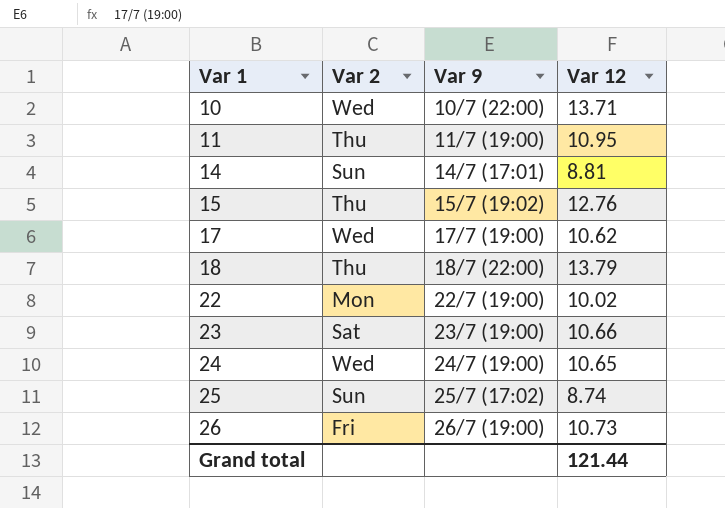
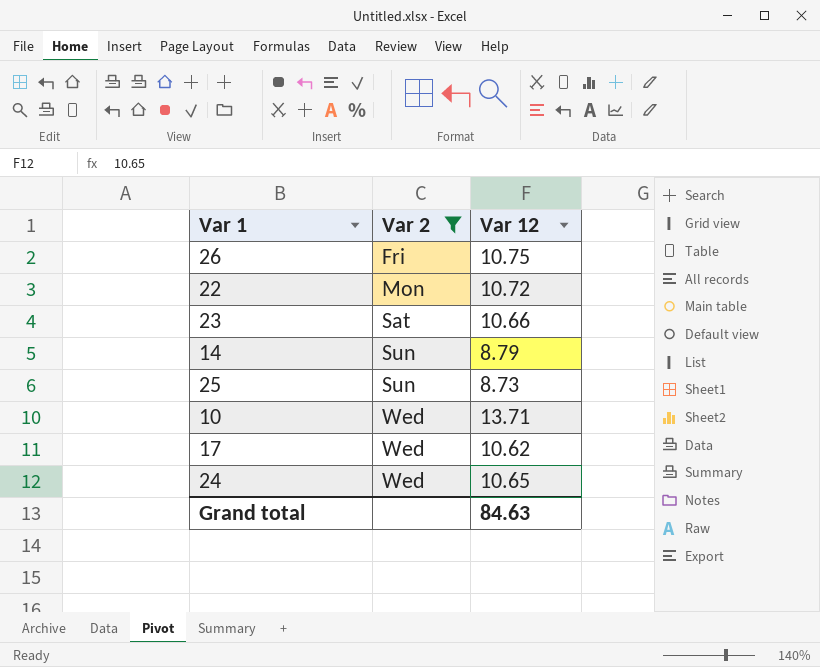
filter: none -> Var 2 != Thu
row order: Var 1 ascending -> Var 2 ascending
column Var 9 | position: 3 -> none
26 | Var 12: 10.73 -> 10.75
22 | Var 12: 10.02 -> 10.72
14 | Var 12: 8.81 -> 8.79
25 | Var 12: 8.74 -> 8.73
Grand total | Var 12: 121.44 -> 84.63

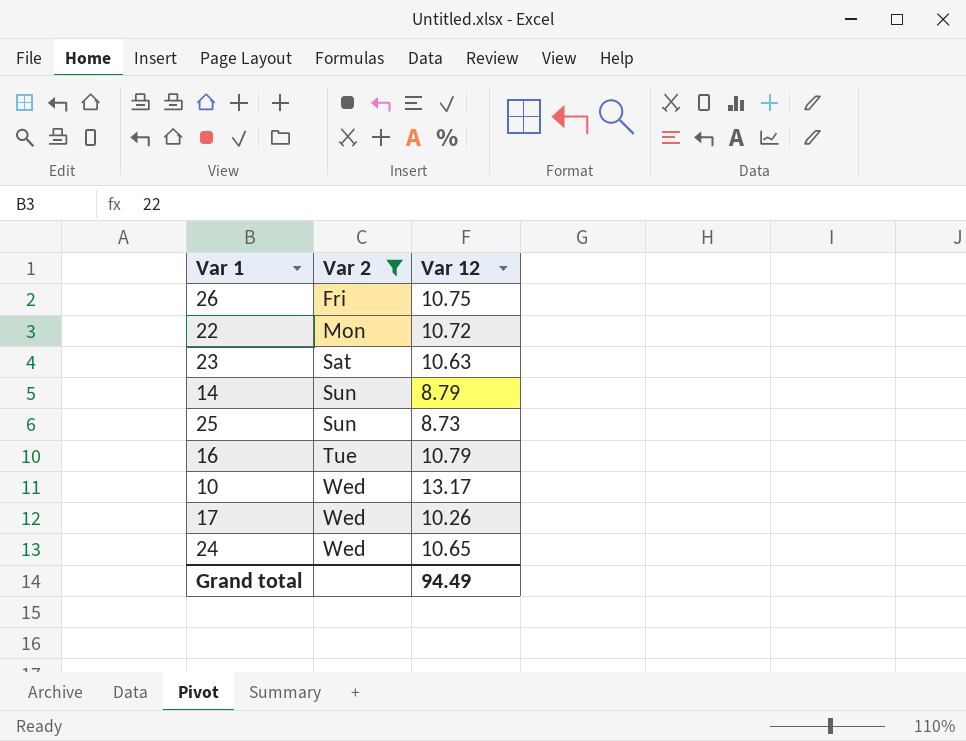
23 | Var 12: 10.66 -> 10.63
row 16: none -> Tue | 10.79
10 | Var 12: 13.71 -> 13.17
17 | Var 12: 10.62 -> 10.26
Grand total | Var 12: 84.63 -> 94.49

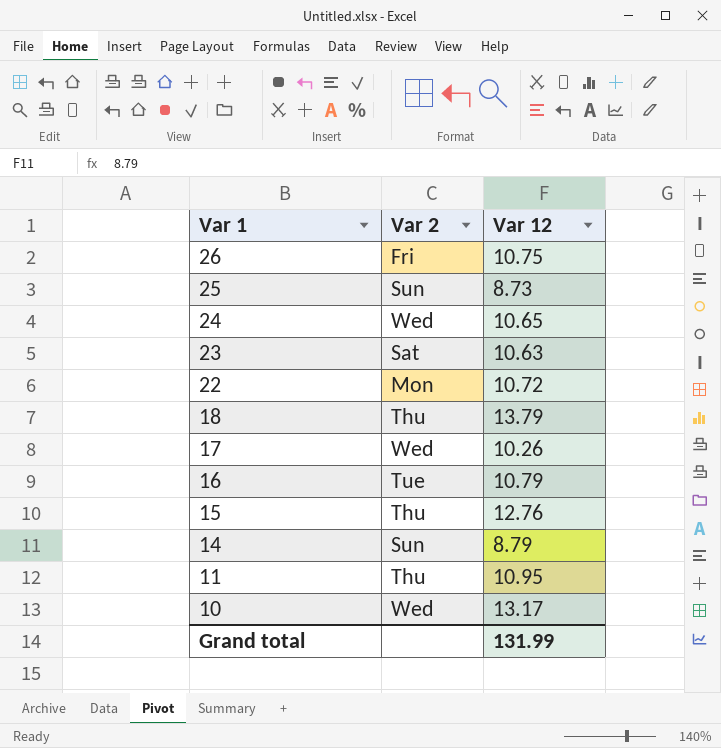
filter: Var 2 != Thu -> none
row order: Var 2 ascending -> Var 1 descending
Grand total | Var 12: 94.49 -> 131.99

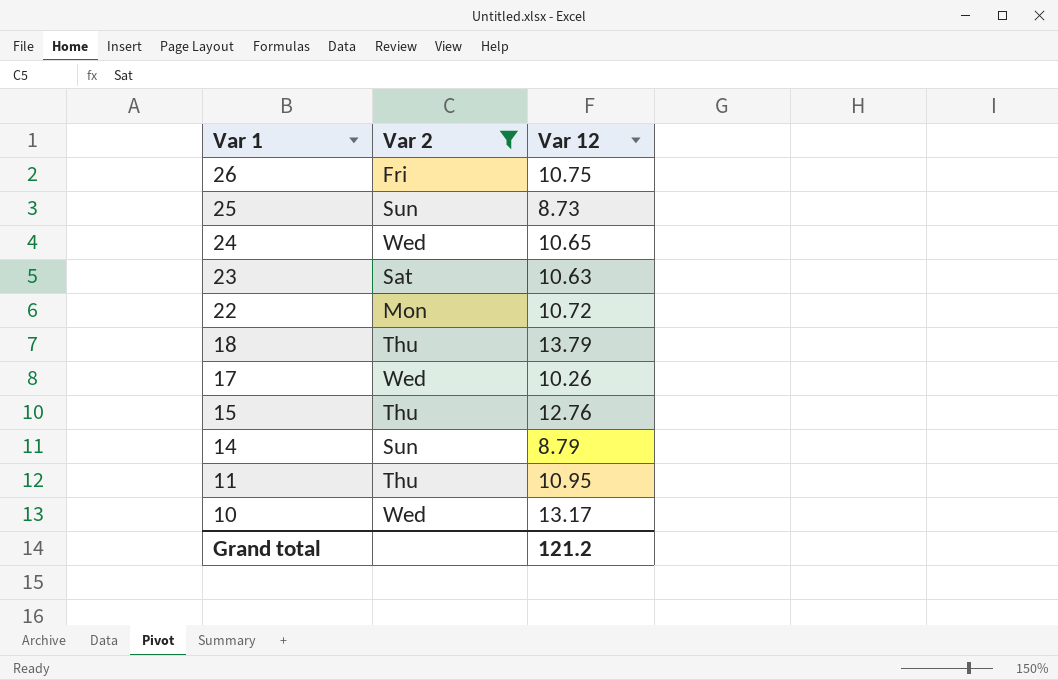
filter: none -> Var 2 != Tue
Grand total | Var 12: 131.99 -> 121.2

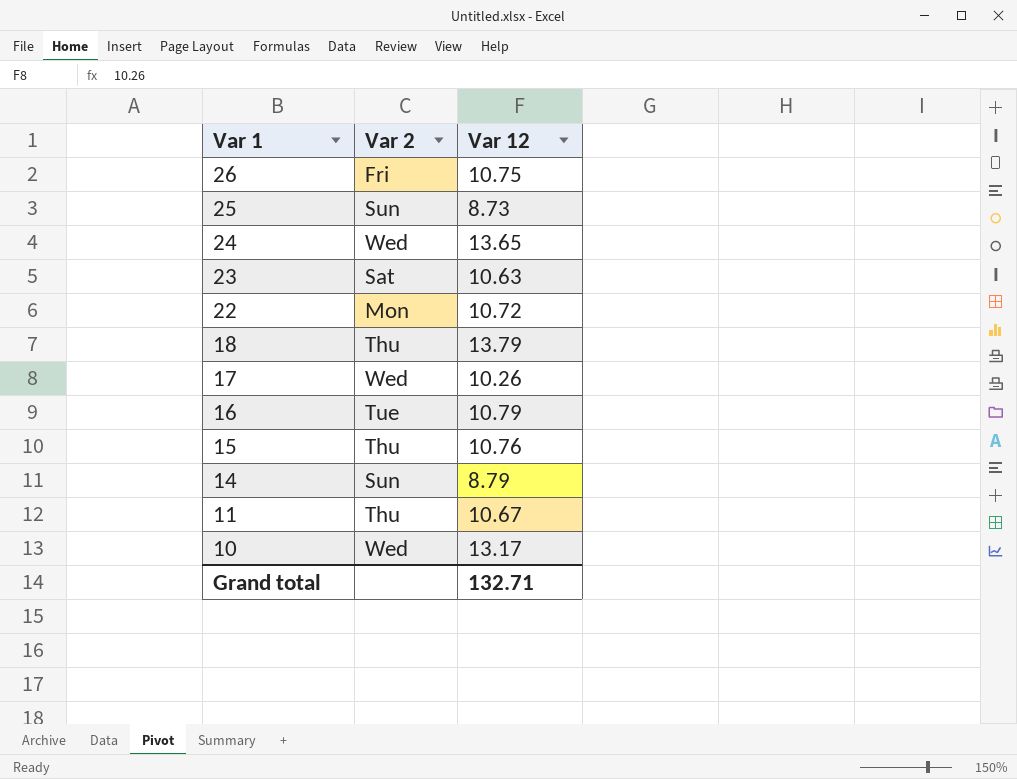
filter: Var 2 != Tue -> none
24 | Var 12: 10.65 -> 13.65
15 | Var 12: 12.76 -> 10.76
11 | Var 12: 10.95 -> 10.67
Grand total | Var 12: 121.2 -> 132.71

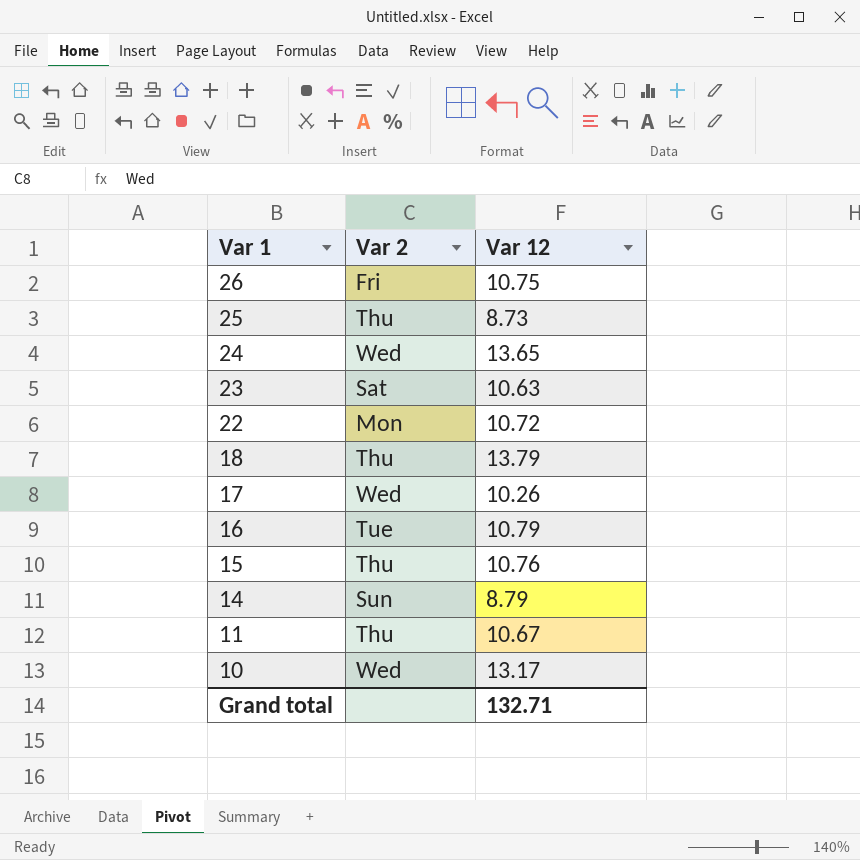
25 | Var 2: Sun -> Thu

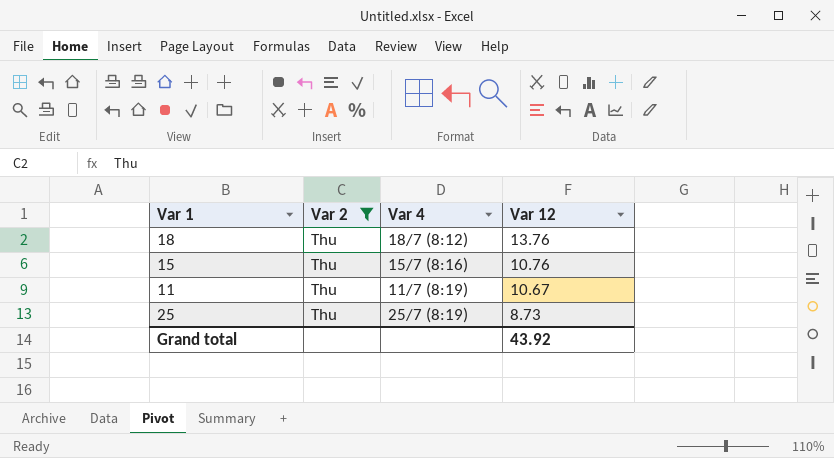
filter: none -> Var 2 = Thu
row order: Var 1 descending -> Var 12 descending
column Var 4 | position: none -> 3
18 | Var 12: 13.79 -> 13.76
Grand total | Var 12: 132.71 -> 43.92

